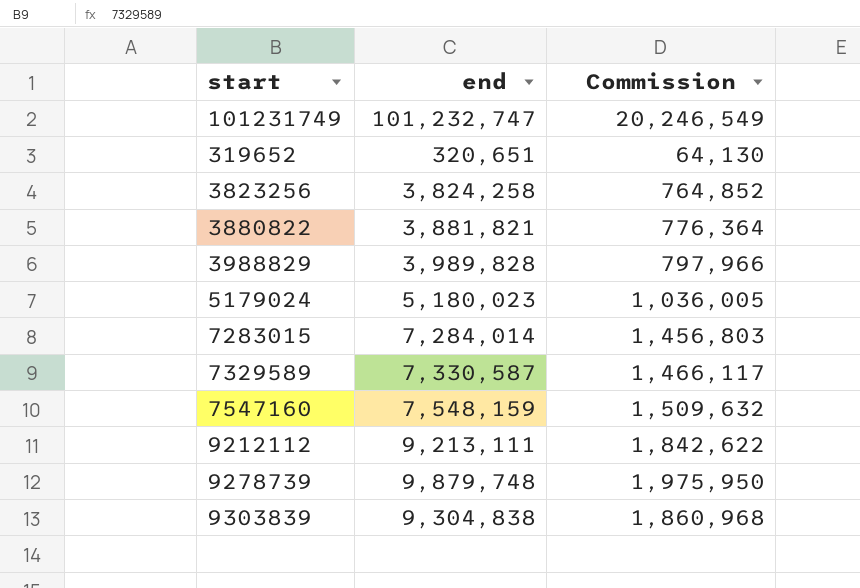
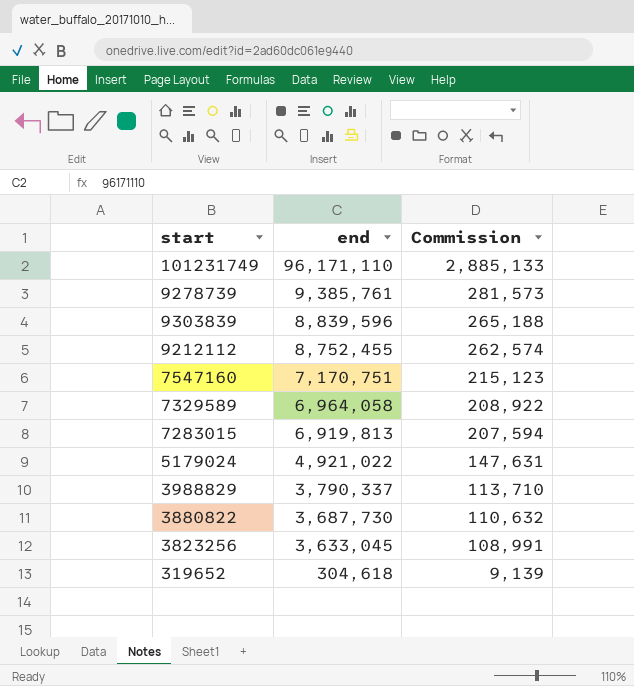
row order: none -> end descending
column Commission | formula: [end] * 0.2 -> [end] * 0.03
101231749 | end: 101,232,747 -> 96,171,110
9278739 | end: 9,879,748 -> 9,385,761
9303839 | end: 9,304,838 -> 8,839,596
9212112 | end: 9,213,111 -> 8,752,455
7547160 | end: 7,548,159 -> 7,170,751
7329589 | end: 7,330,587 -> 6,964,058
7283015 | end: 7,284,014 -> 6,919,813
5179024 | end: 5,180,023 -> 4,921,022
3988829 | end: 3,989,828 -> 3,790,337
3880822 | end: 3,881,821 -> 3,687,730
3823256 | end: 3,824,258 -> 3,633,045
319652 | end: 320,651 -> 304,618

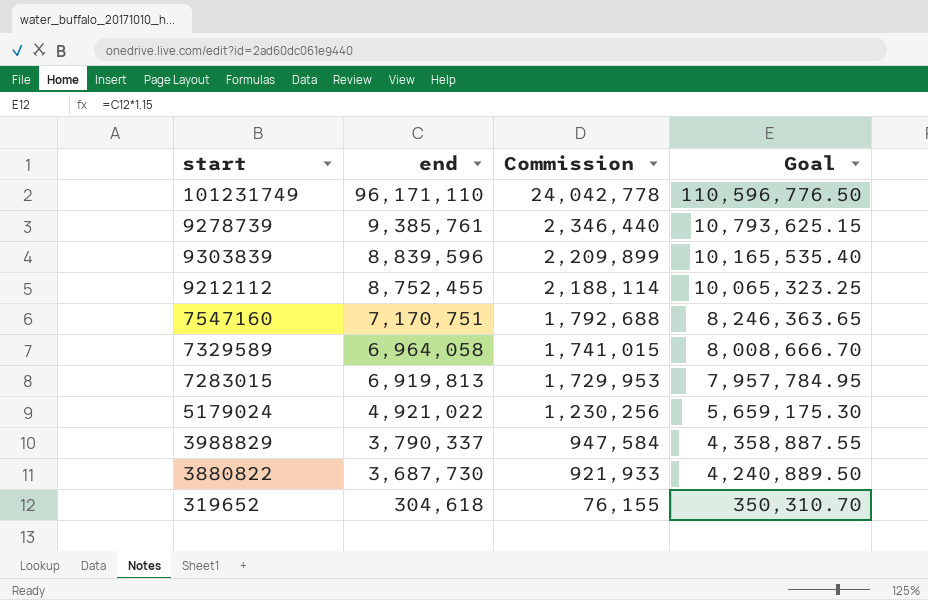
column Commission | formula: [end] * 0.03 -> [end] * 0.25
column Goal | formula: none -> [end] * 1.15
row 3823256: 3,633,045 | 108,991 -> none

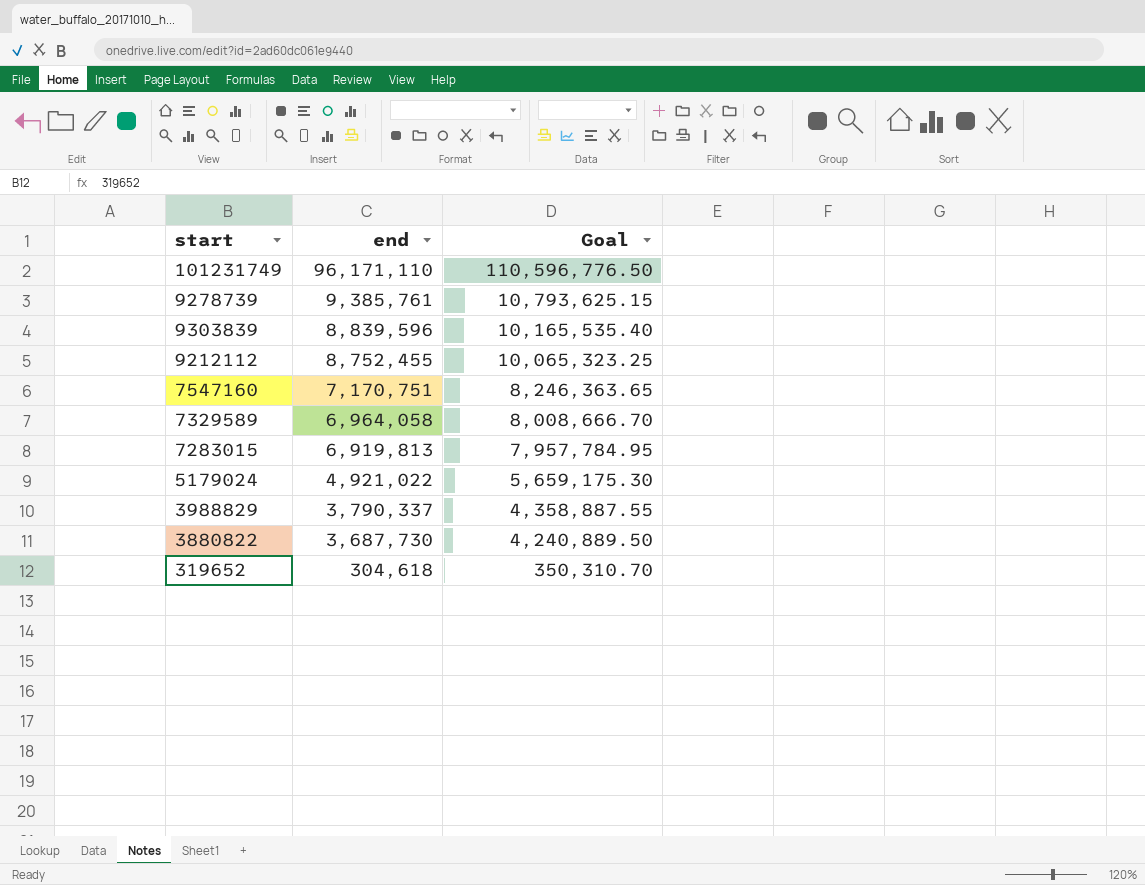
column Commission | formula: [end] * 0.25 -> none

